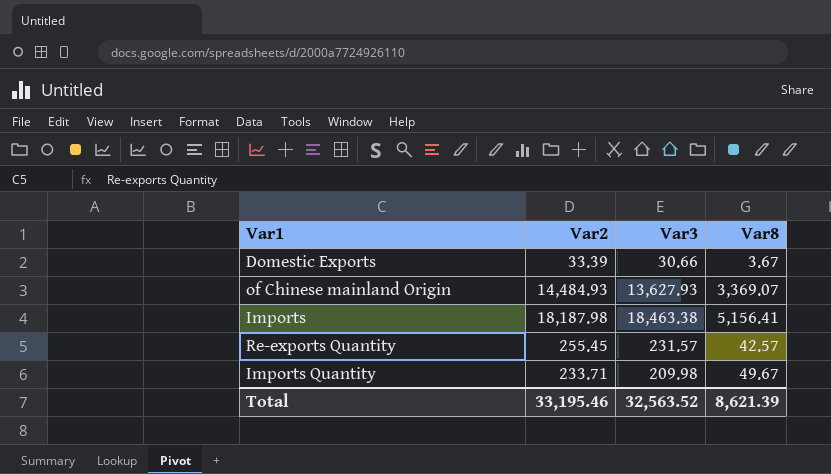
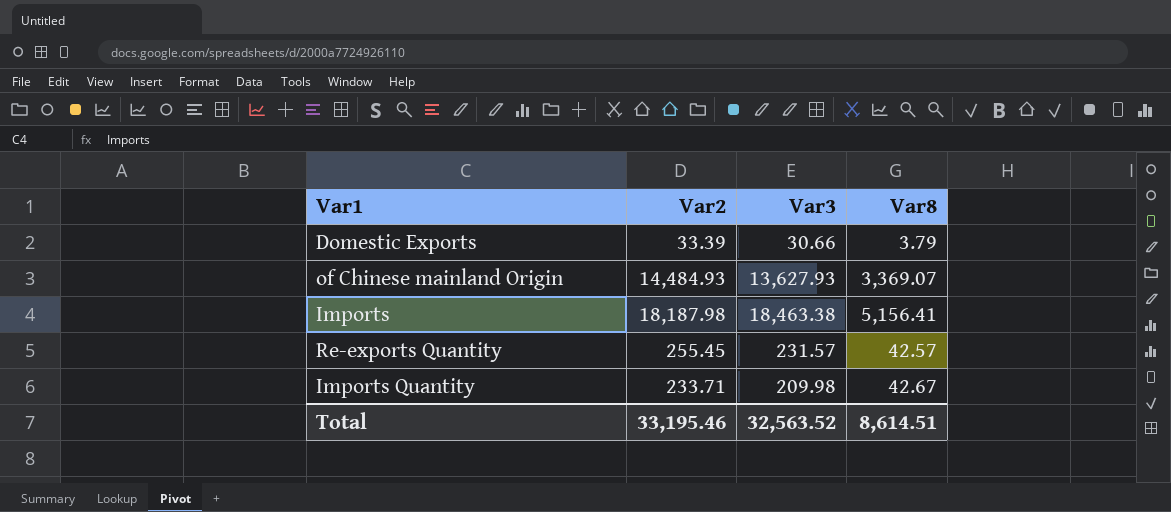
Domestic Exports | Var8: 3.67 -> 3.79
Imports Quantity | Var8: 49.67 -> 42.67
Total | Var8: 8,621.39 -> 8,614.51

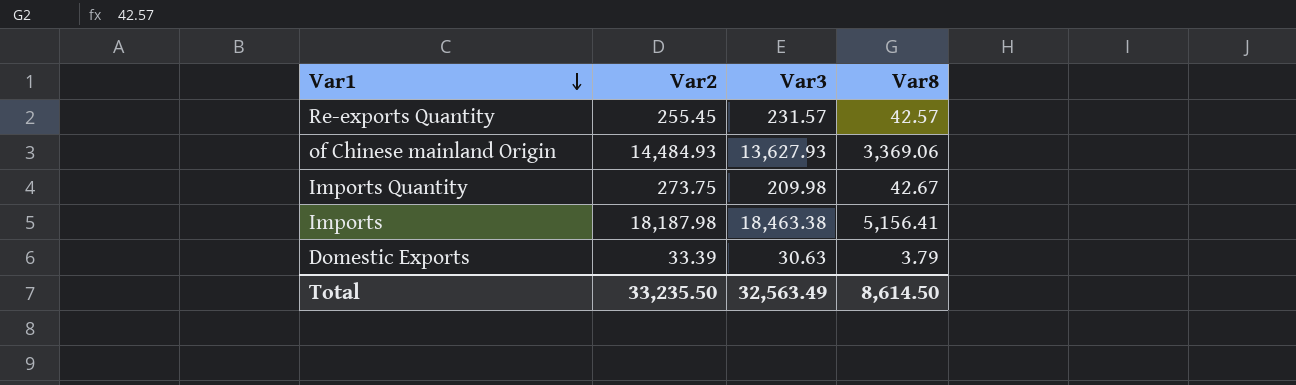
row order: none -> Var1 descending
of Chinese mainland Origin | Var8: 3,369.07 -> 3,369.06
Imports Quantity | Var2: 233.71 -> 273.75
Domestic Exports | Var3: 30.66 -> 30.63
Total | Var2: 33,195.46 -> 33,235.50
Total | Var3: 32,563.52 -> 32,563.49
Total | Var8: 8,614.51 -> 8,614.50

